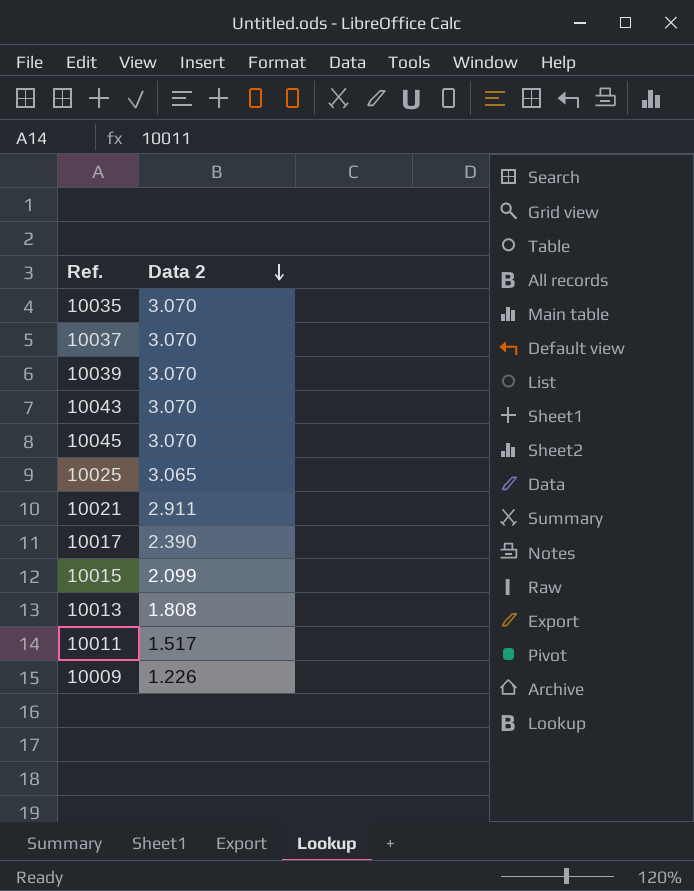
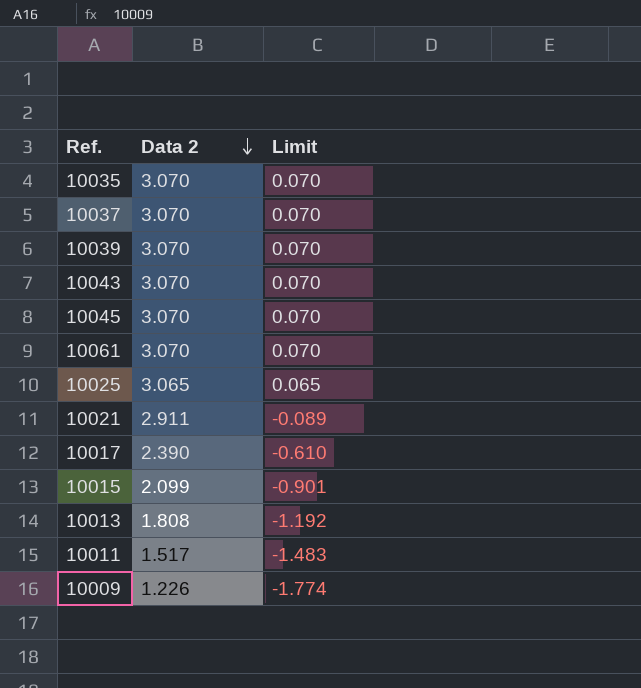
column Limit | formula: none -> [Data 2] - 3
row 10061: none -> 3.070 | 0.070

